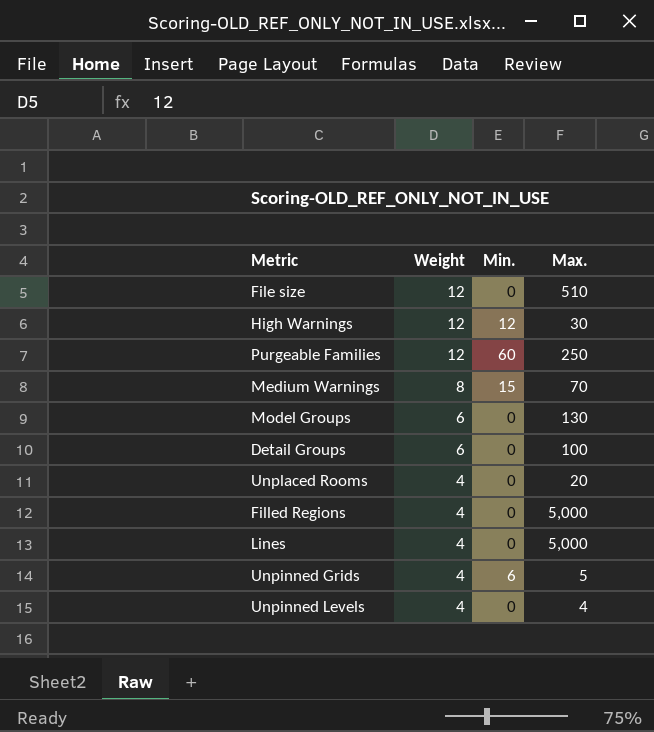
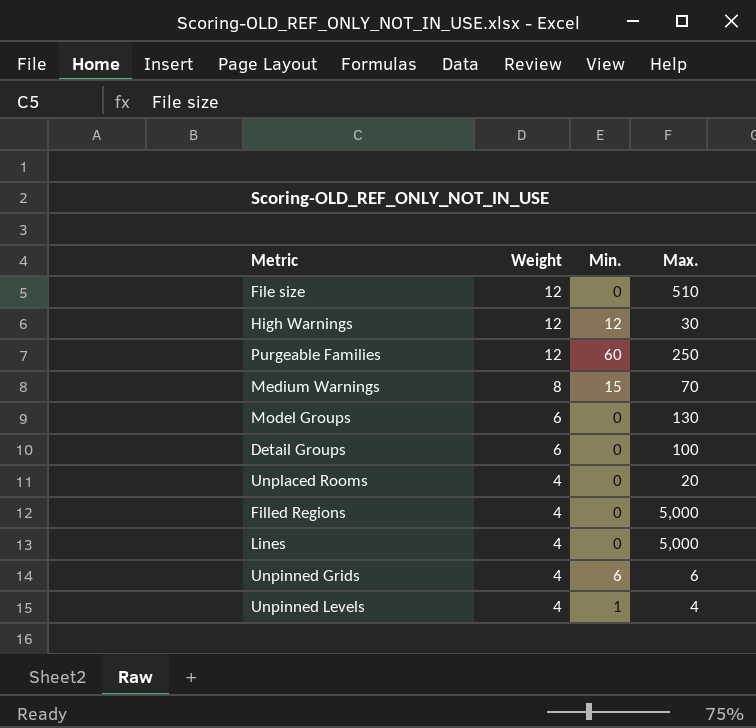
Unpinned Grids | Max.: 5 -> 6
Unpinned Levels | Min.: 0 -> 1

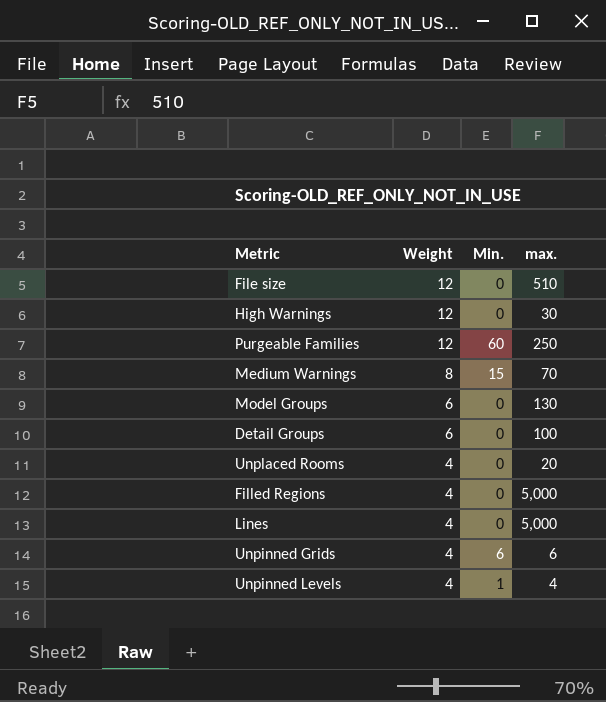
column name: Max. -> max.
High Warnings | Min.: 12 -> 0

